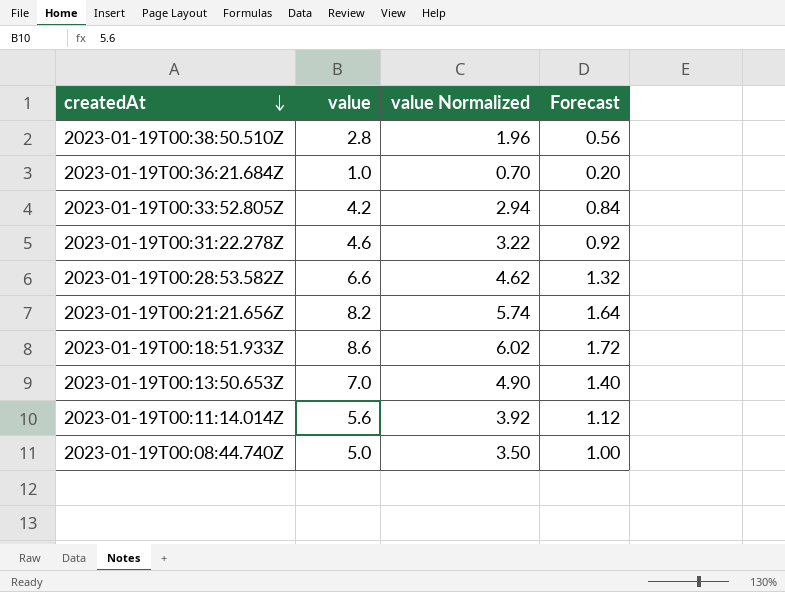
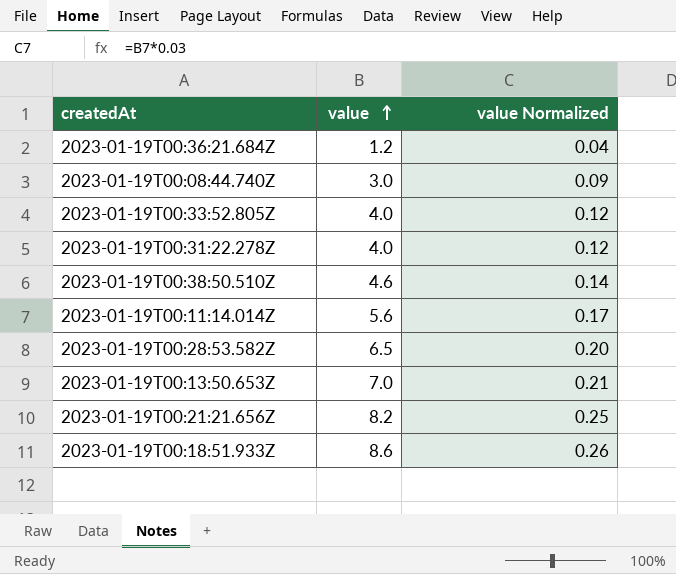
row order: createdAt descending -> value ascending
column Forecast | formula: [value] * 0.2 -> none
column value Normalized | formula: [value] * 0.7 -> [value] * 0.03
2023-01-19T00:36:21.684Z | value: 1.0 -> 1.2
2023-01-19T00:08:44.740Z | value: 5.0 -> 3.0
2023-01-19T00:33:52.805Z | value: 4.2 -> 4.0
2023-01-19T00:31:22.278Z | value: 4.6 -> 4.0
2023-01-19T00:38:50.510Z | value: 2.8 -> 4.6
2023-01-19T00:28:53.582Z | value: 6.6 -> 6.5

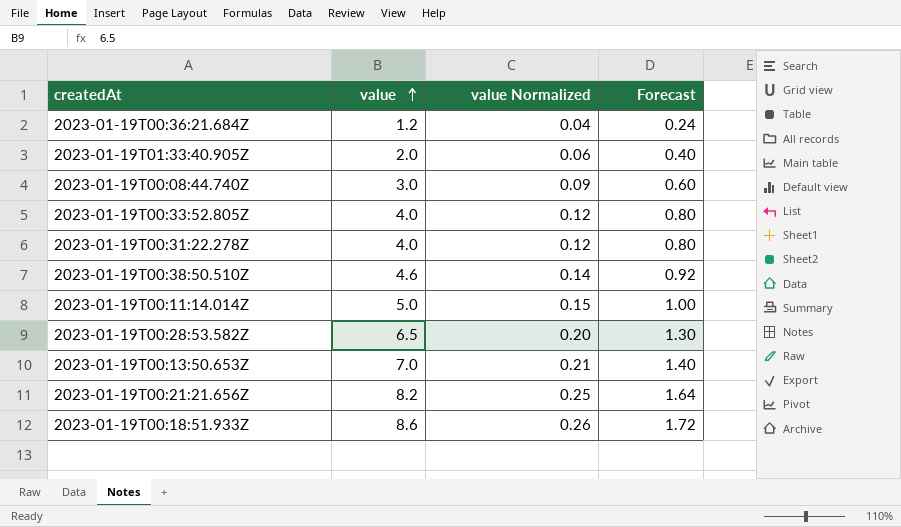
column Forecast | formula: none -> [value] * 0.2
row 2023-01-19T01:33:40.905Z: none -> 2.0 | 0.06 | 0.40
2023-01-19T00:11:14.014Z | value: 5.6 -> 5.0
2023-01-19T00:11:14.014Z | value Normalized: 0.17 -> 0.15

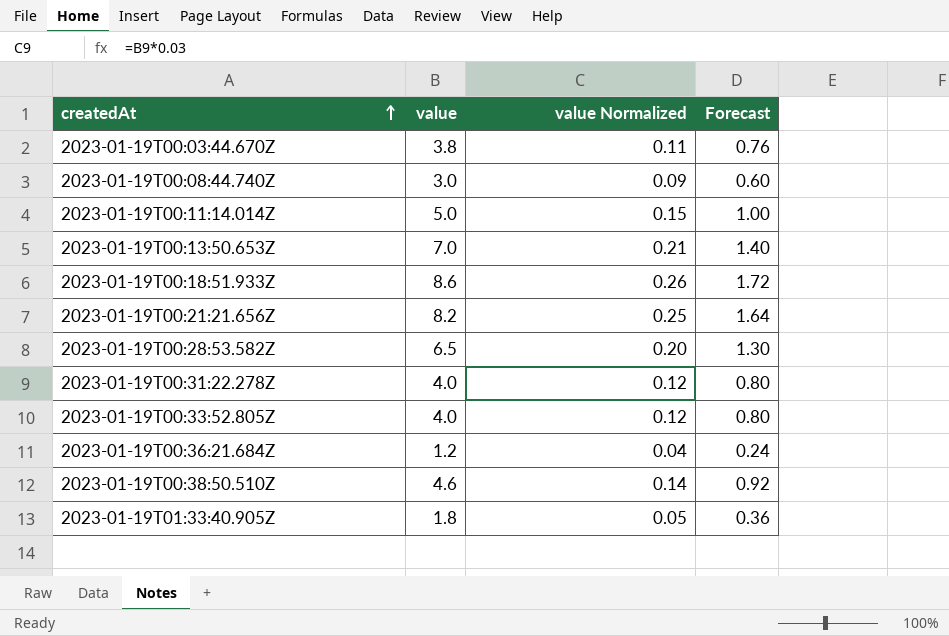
row order: value ascending -> createdAt ascending
row 2023-01-19T00:03:44.670Z: none -> 3.8 | 0.11 | 0.76
2023-01-19T01:33:40.905Z | value: 2.0 -> 1.8
2023-01-19T01:33:40.905Z | value Normalized: 0.06 -> 0.05
2023-01-19T01:33:40.905Z | Forecast: 0.40 -> 0.36

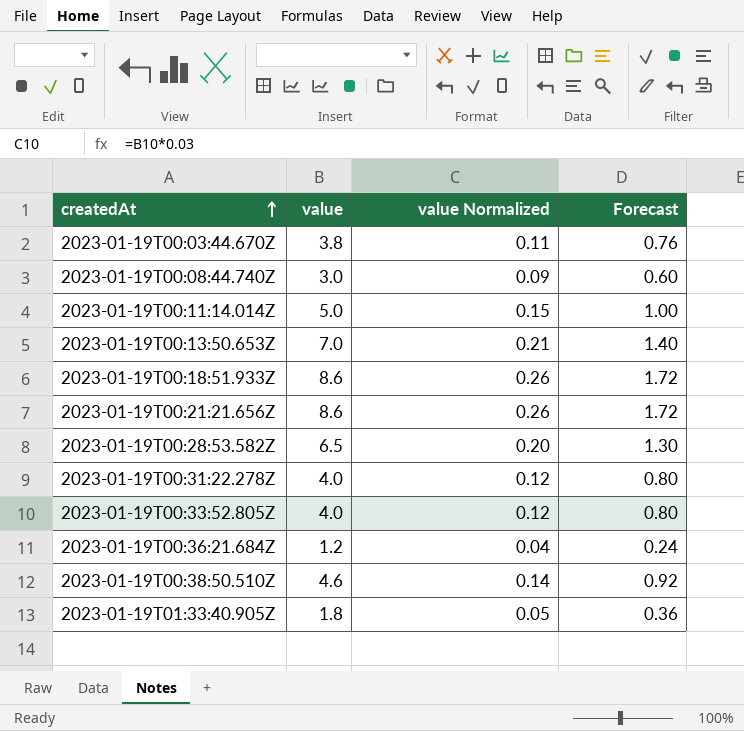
2023-01-19T00:21:21.656Z | value: 8.2 -> 8.6
2023-01-19T00:21:21.656Z | value Normalized: 0.25 -> 0.26
2023-01-19T00:21:21.656Z | Forecast: 1.64 -> 1.72

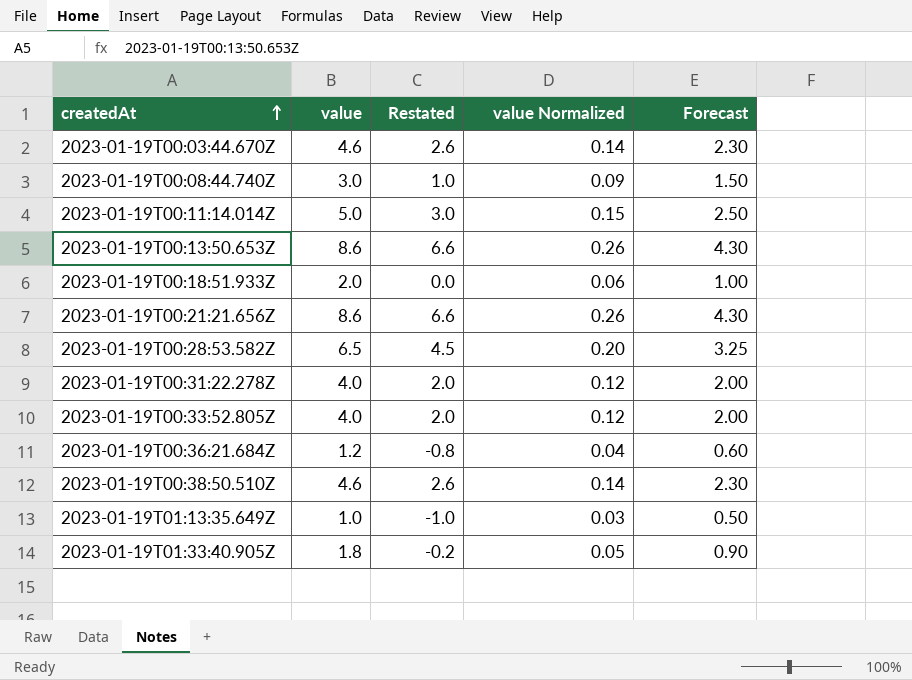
column Restated | formula: none -> [value] - 2
column Forecast | formula: [value] * 0.2 -> [value] * 0.5
2023-01-19T00:03:44.670Z | value: 3.8 -> 4.6
2023-01-19T00:03:44.670Z | value Normalized: 0.11 -> 0.14
2023-01-19T00:13:50.653Z | value: 7.0 -> 8.6
2023-01-19T00:13:50.653Z | value Normalized: 0.21 -> 0.26
2023-01-19T00:18:51.933Z | value: 8.6 -> 2.0
2023-01-19T00:18:51.933Z | value Normalized: 0.26 -> 0.06
row 2023-01-19T01:13:35.649Z: none -> 1.0 | -1.0 | 0.03 | 0.50

